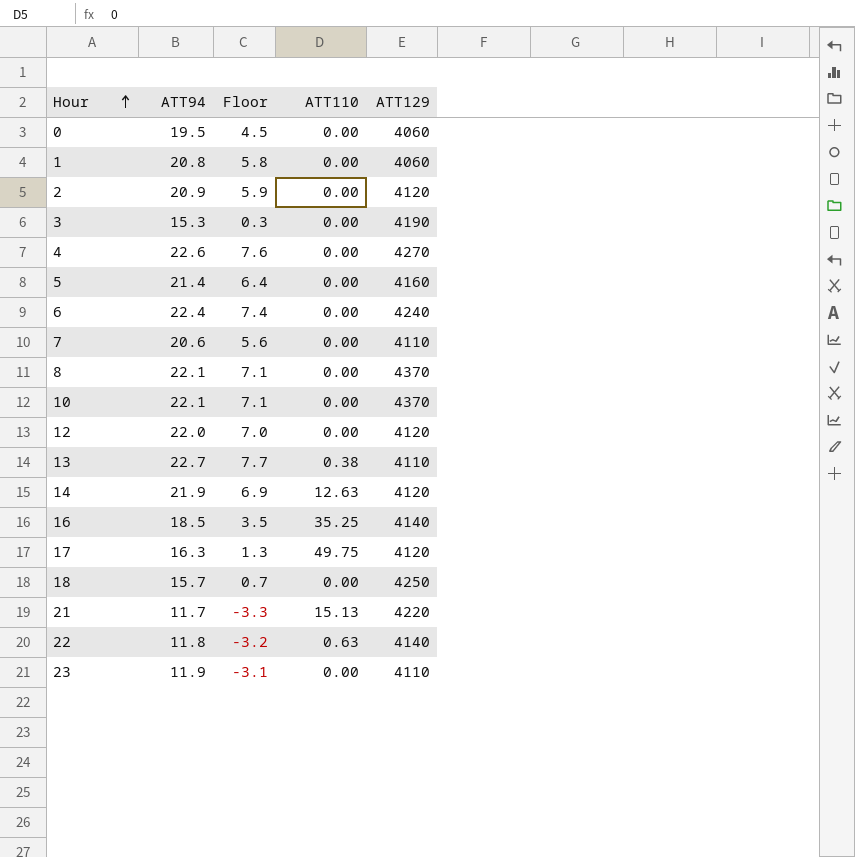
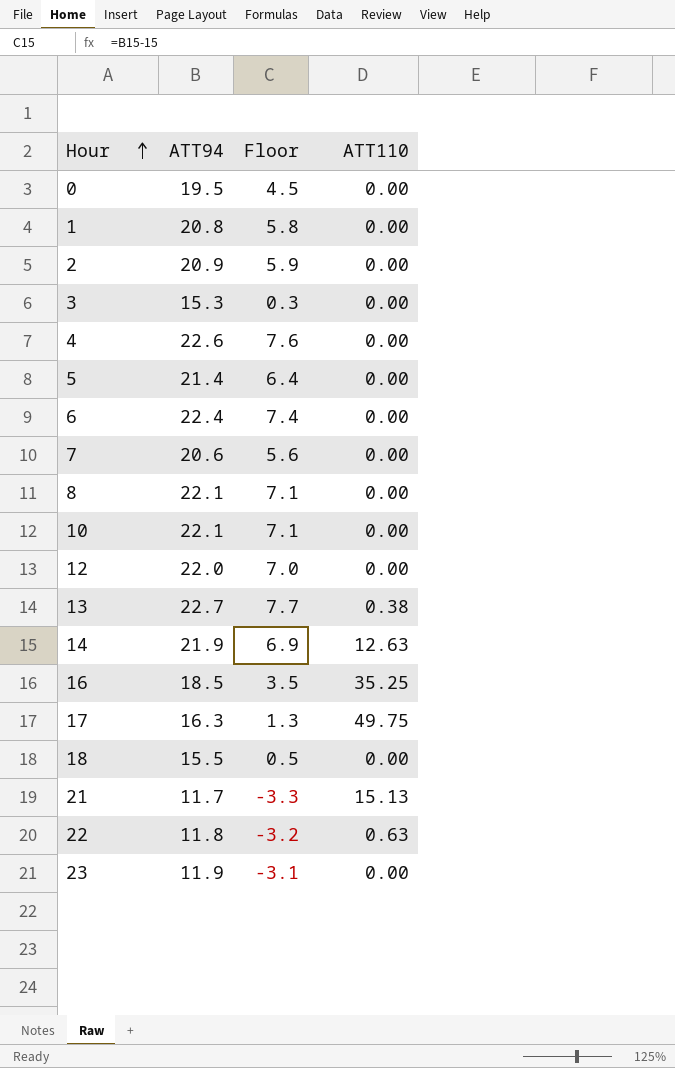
column ATT129 | position: 5 -> none
18 | ATT94: 15.7 -> 15.5
18 | Floor: 0.7 -> 0.5

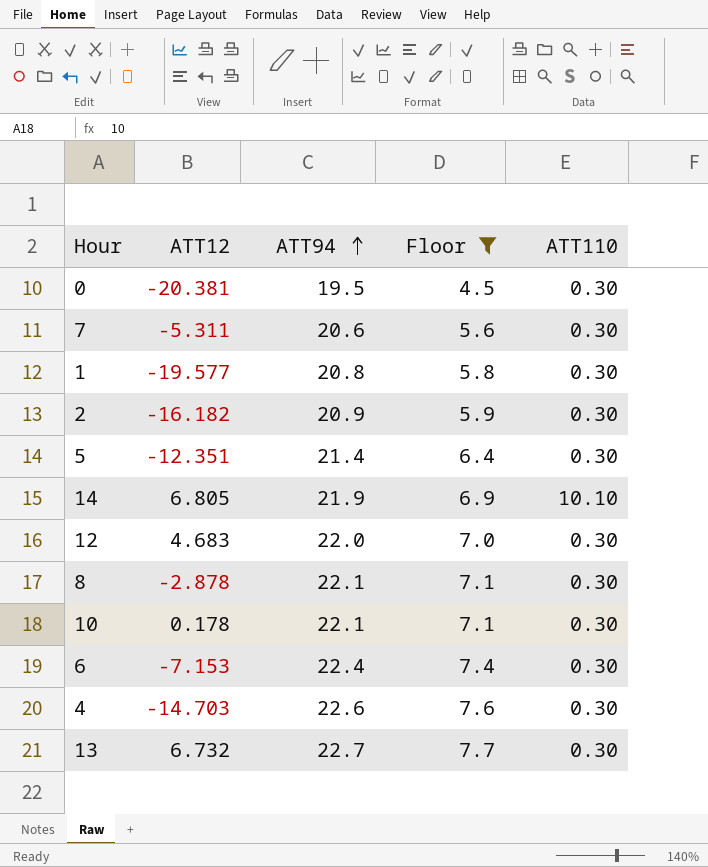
filter: none -> Floor >= 4.5
row order: Hour ascending -> ATT94 ascending
column ATT12 | position: none -> 2
0 | ATT110: 0.00 -> 0.30
7 | ATT110: 0.00 -> 0.30
1 | ATT110: 0.00 -> 0.30
2 | ATT110: 0.00 -> 0.30
5 | ATT110: 0.00 -> 0.30
14 | ATT110: 12.63 -> 10.10
12 | ATT110: 0.00 -> 0.30
8 | ATT110: 0.00 -> 0.30
10 | ATT110: 0.00 -> 0.30
6 | ATT110: 0.00 -> 0.30
4 | ATT110: 0.00 -> 0.30
13 | ATT110: 0.38 -> 0.30

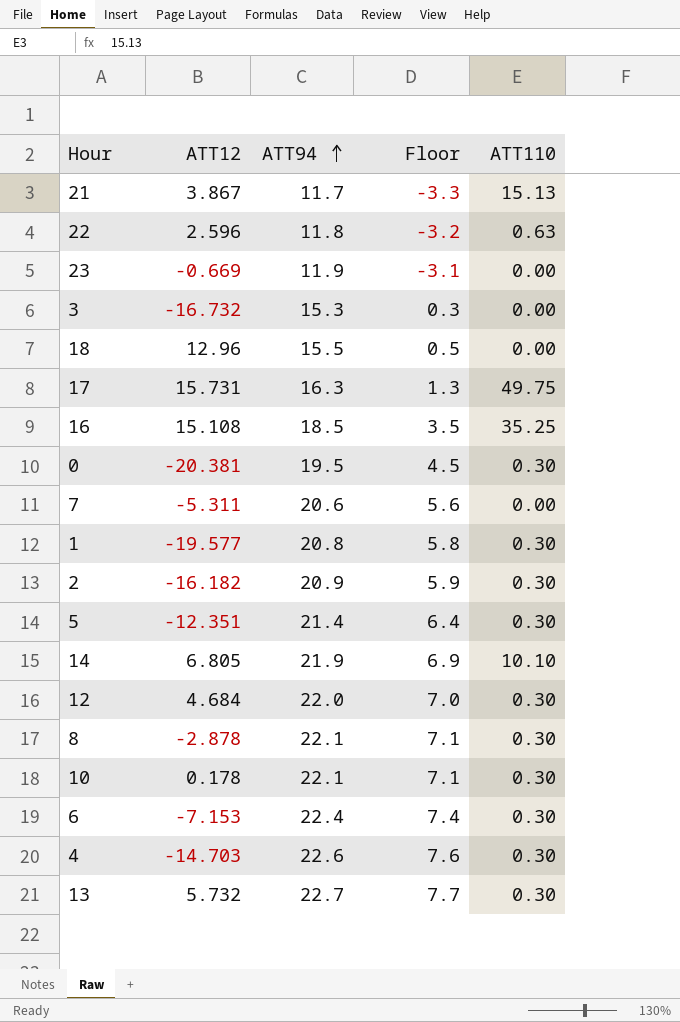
filter: Floor >= 4.5 -> none
7 | ATT110: 0.30 -> 0.00
12 | ATT12: 4.683 -> 4.684
13 | ATT12: 6.732 -> 5.732

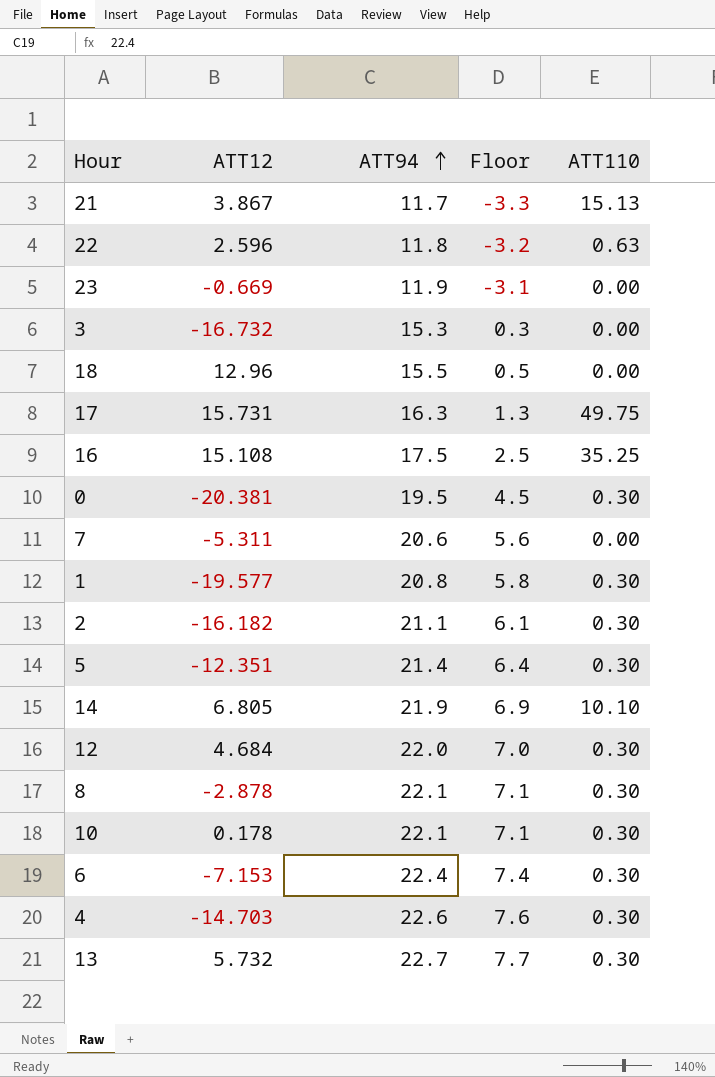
16 | ATT94: 18.5 -> 17.5
16 | Floor: 3.5 -> 2.5
2 | ATT94: 20.9 -> 21.1
2 | Floor: 5.9 -> 6.1

